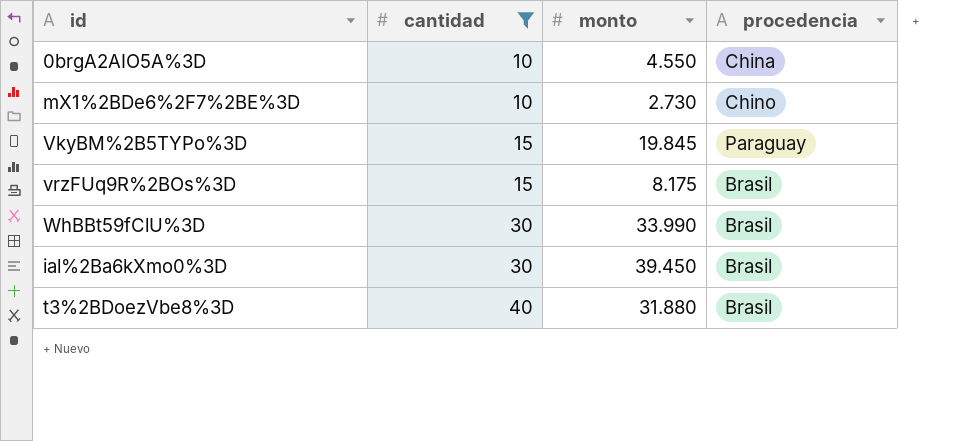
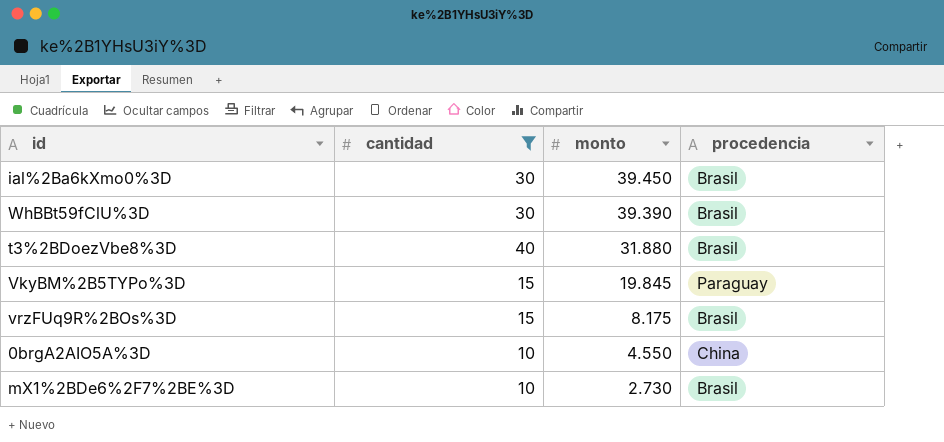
row order: cantidad ascending -> monto descending
WhBBt59fClU%3D | monto: 33.990 -> 39.390
mX1%2BDe6%2F7%2BE%3D | procedencia: Chino -> Brasil

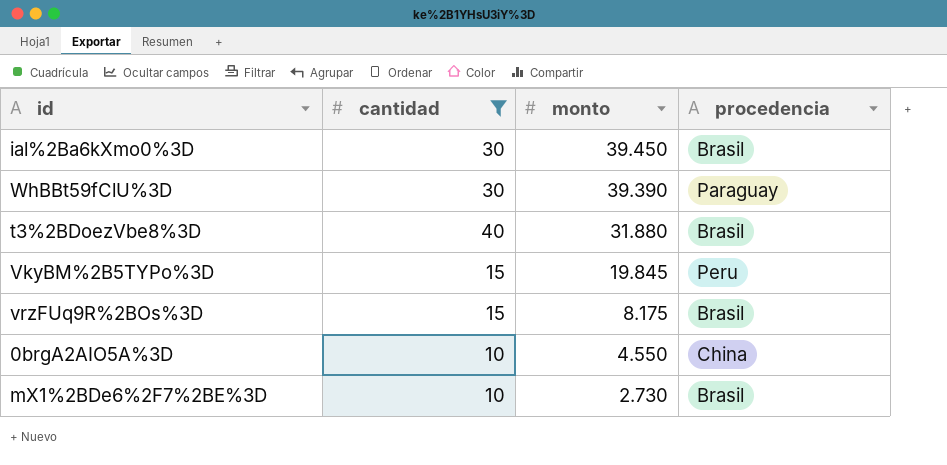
WhBBt59fClU%3D | procedencia: Brasil -> Paraguay
VkyBM%2B5TYPo%3D | procedencia: Paraguay -> Peru

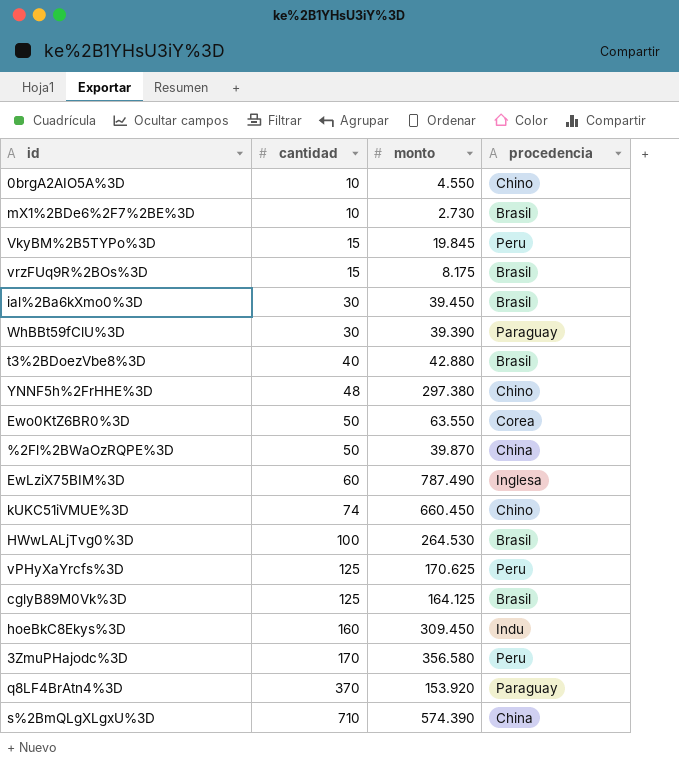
filter: cantidad <= 40 -> none
row order: monto descending -> cantidad ascending
0brgA2AIO5A%3D | procedencia: China -> Chino
t3%2BDoezVbe8%3D | monto: 31.880 -> 42.880

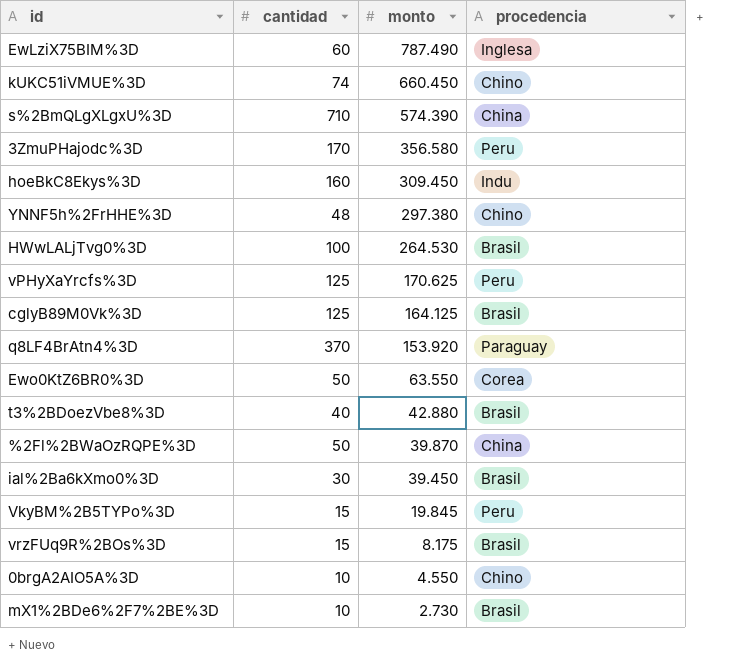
row order: cantidad ascending -> monto descending
row WhBBt59fClU%3D: 30 | 39.390 | Paraguay -> none

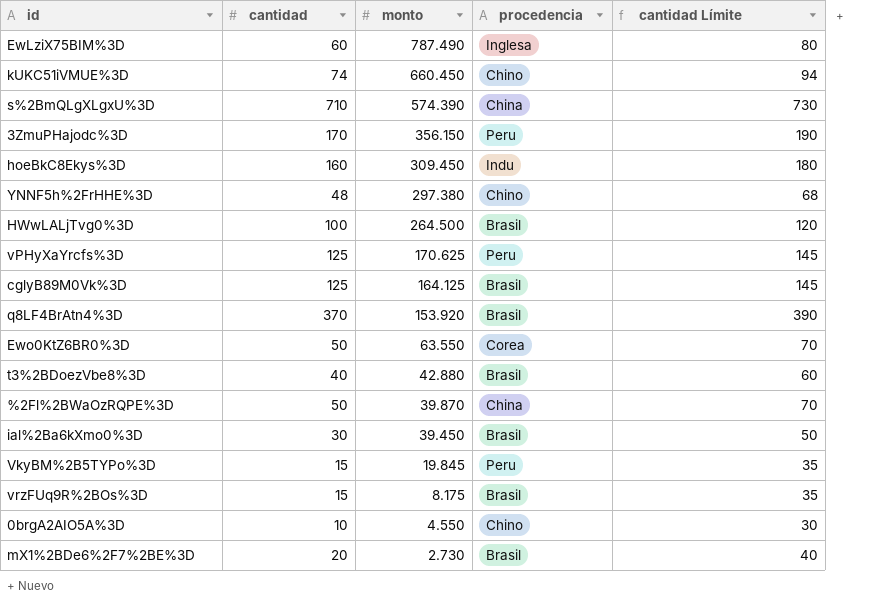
column cantidad Límite | formula: none -> [cantidad] + 20
3ZmuPHajodc%3D | monto: 356.580 -> 356.150
HWwLALjTvg0%3D | monto: 264.530 -> 264.500
q8LF4BrAtn4%3D | procedencia: Paraguay -> Brasil
mX1%2BDe6%2F7%2BE%3D | cantidad: 10 -> 20

